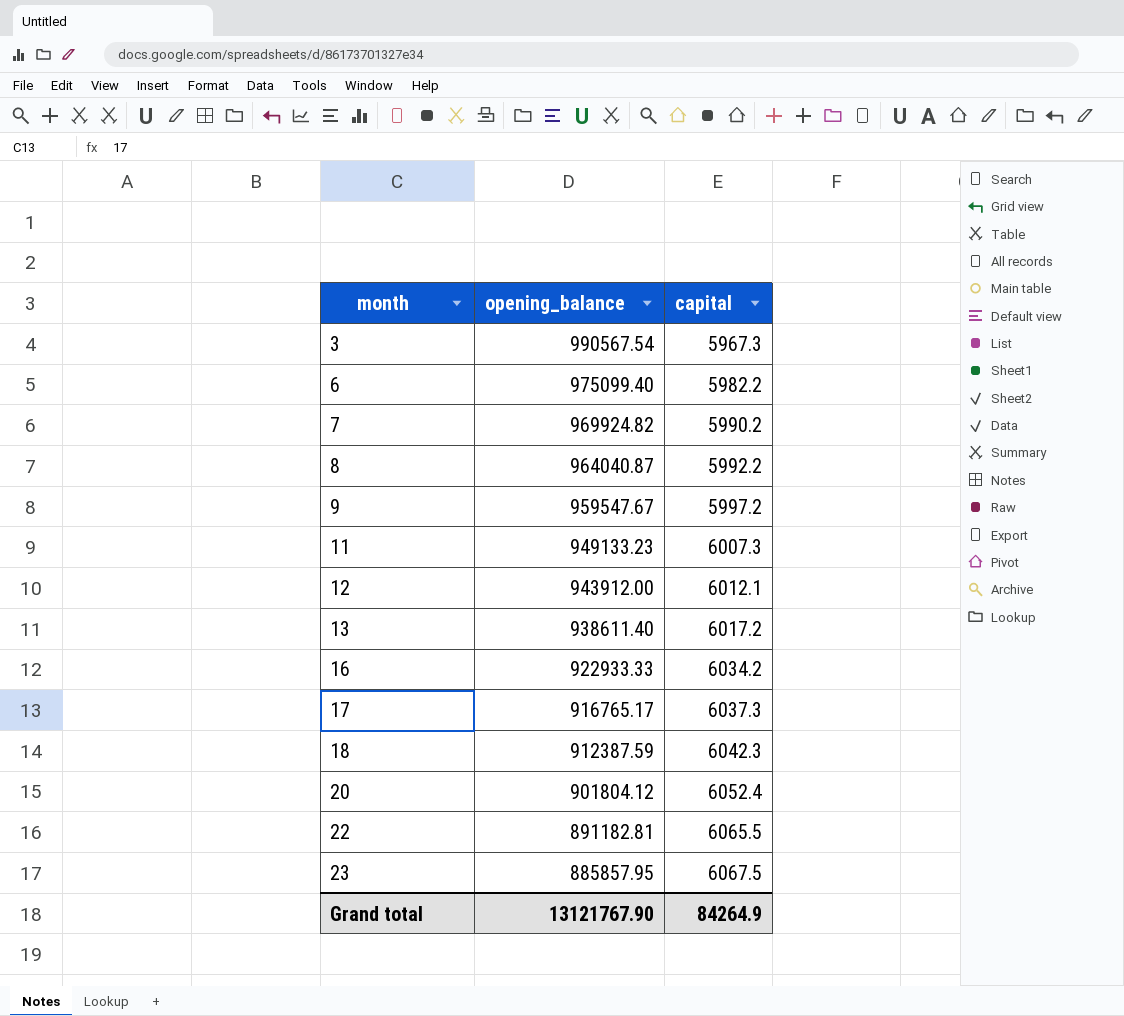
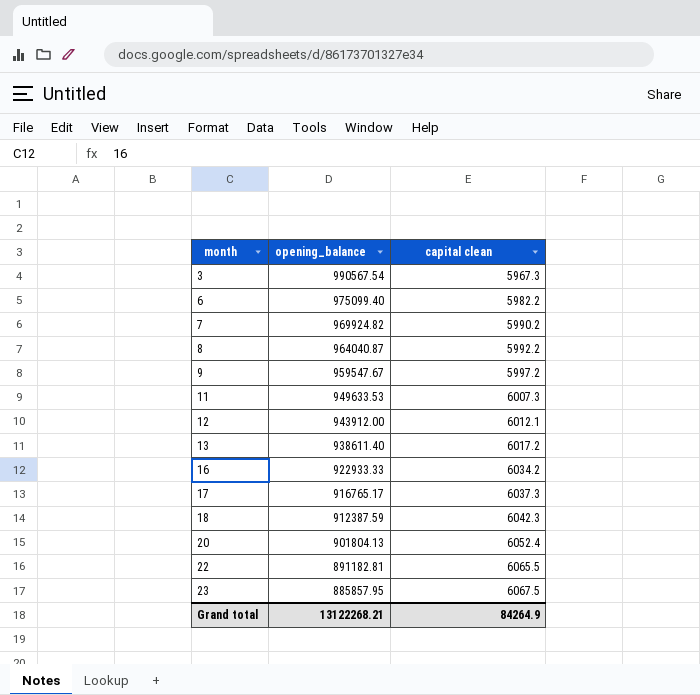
column name: capital -> capital clean
11 | opening_balance: 949133.23 -> 949633.53
20 | opening_balance: 901804.12 -> 901804.13
Grand total | opening_balance: 13121767.90 -> 13122268.21

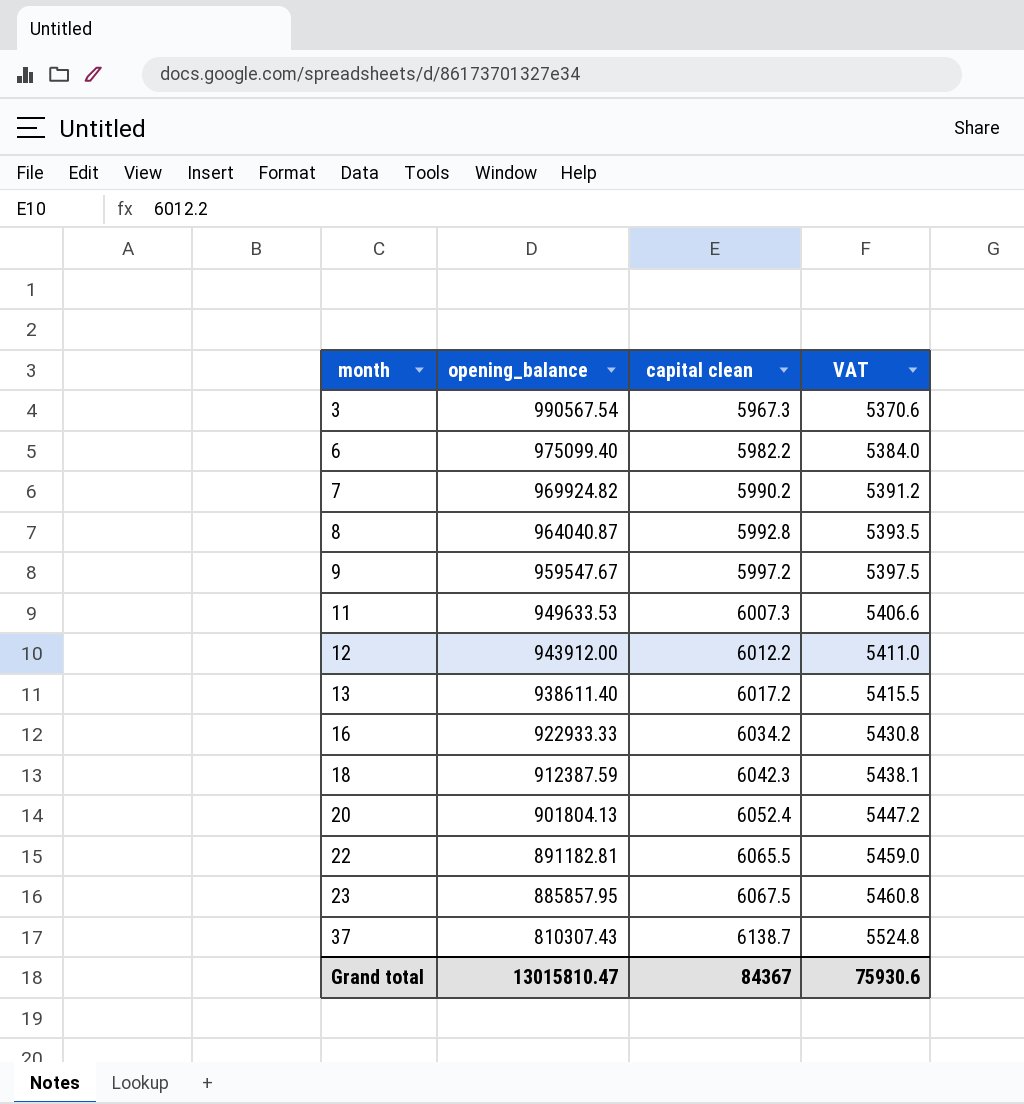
column VAT | formula: none -> [capital clean] * 0.9
row 17: 916765.17 | 6037.3 -> none
8 | capital clean: 5992.2 -> 5992.8
12 | capital clean: 6012.1 -> 6012.2
row 37: none -> 810307.43 | 6138.7 | 5524.8
Grand total | opening_balance: 13122268.21 -> 13015810.47
Grand total | capital clean: 84264.9 -> 84367

